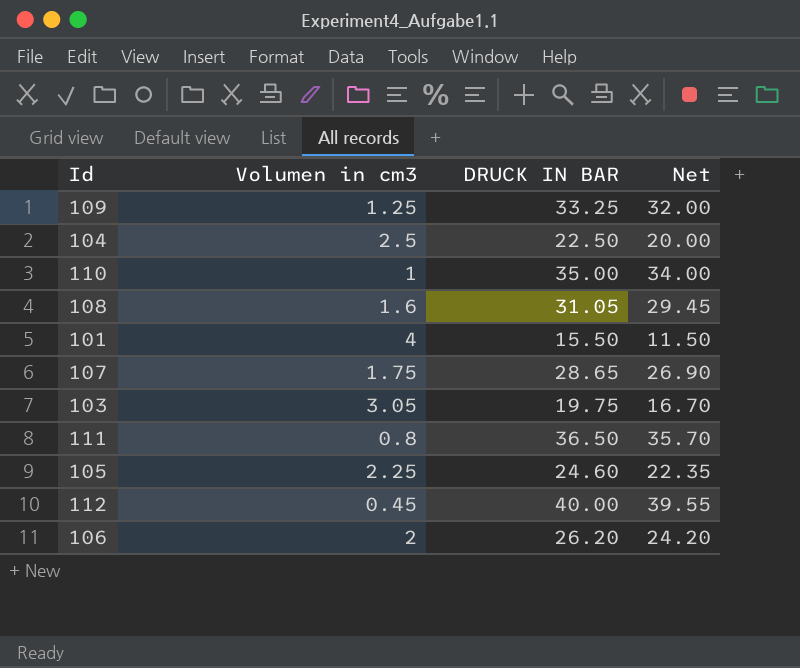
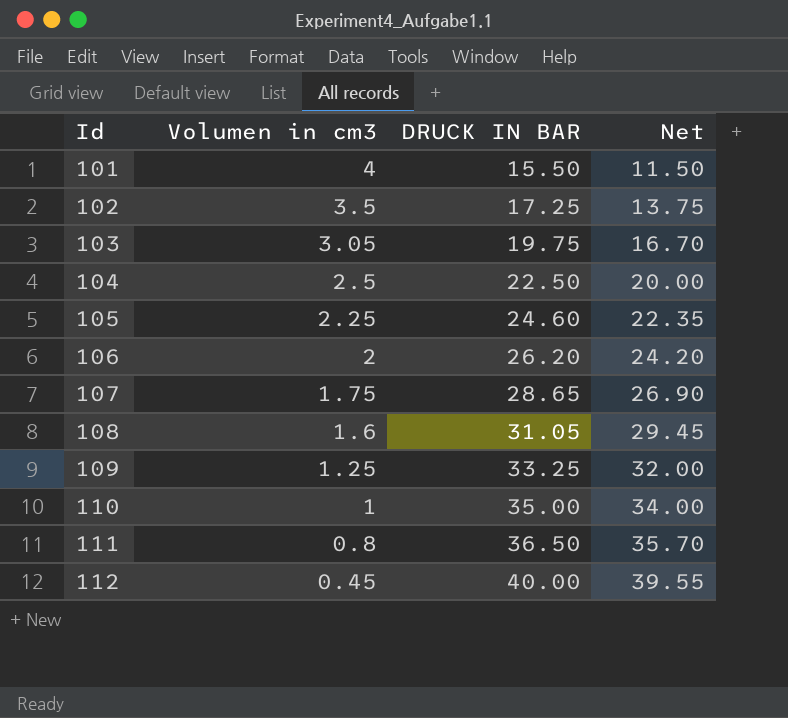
row order: none -> Id ascending
row 102: none -> 3.5 | 17.25 | 13.75

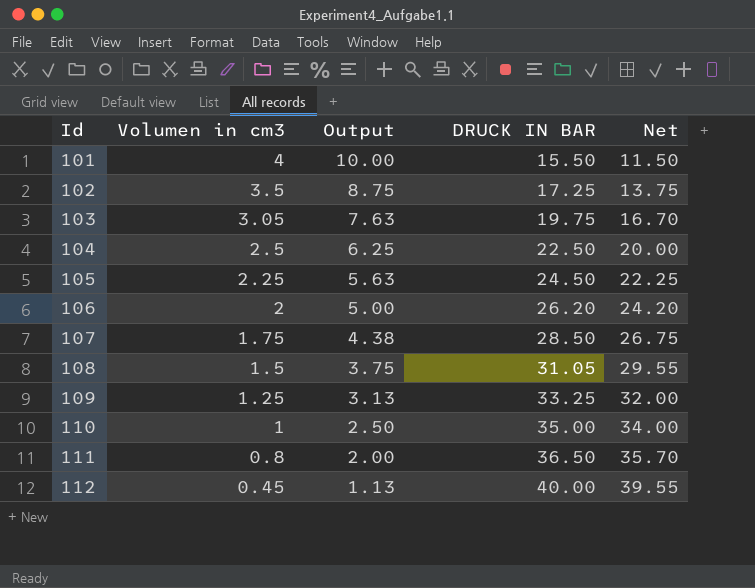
column Output | formula: none -> [Volumen in cm3] * 2.5
105 | DRUCK IN BAR: 24.60 -> 24.50
105 | Net: 22.35 -> 22.25
107 | DRUCK IN BAR: 28.65 -> 28.50
107 | Net: 26.90 -> 26.75
108 | Volumen in cm3: 1.6 -> 1.5
108 | Net: 29.45 -> 29.55

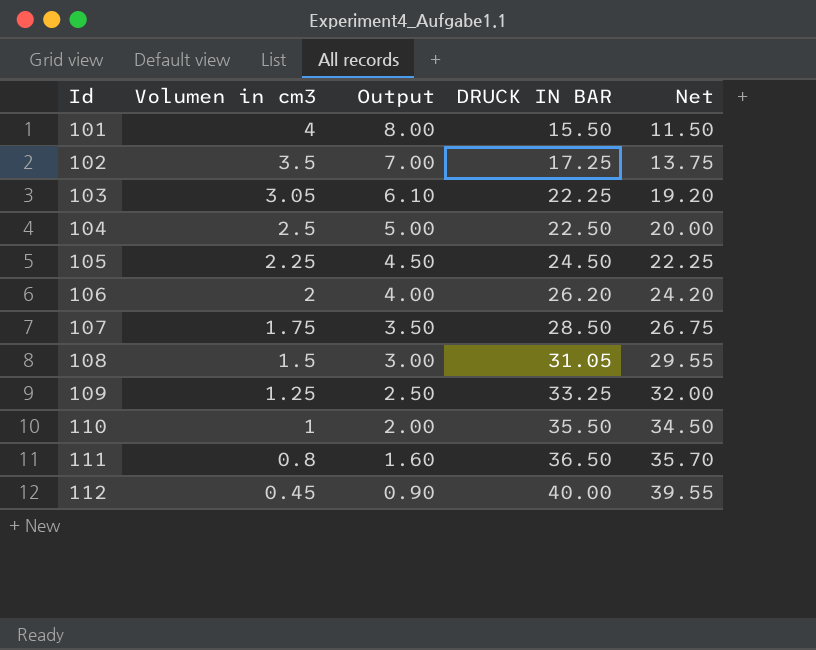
column Output | formula: [Volumen in cm3] * 2.5 -> [Volumen in cm3] * 2
103 | DRUCK IN BAR: 19.75 -> 22.25
103 | Net: 16.70 -> 19.20
110 | DRUCK IN BAR: 35.00 -> 35.50
110 | Net: 34.00 -> 34.50

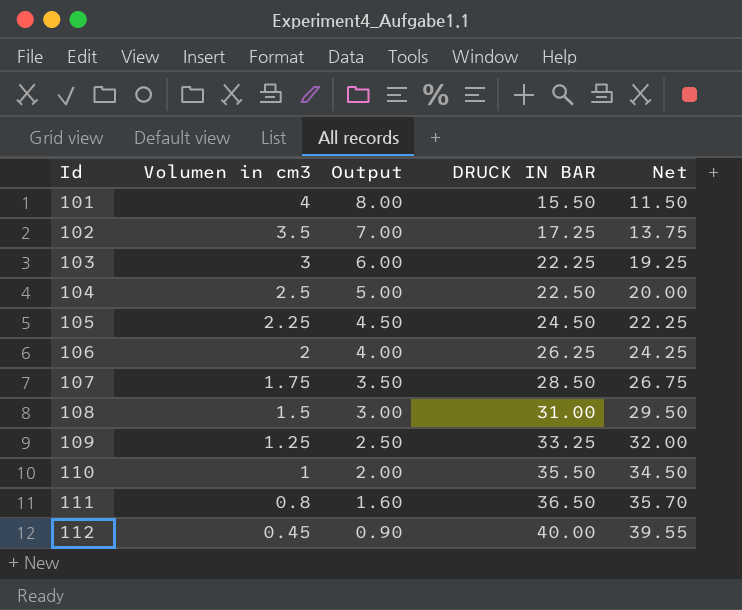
103 | Volumen in cm3: 3.05 -> 3
103 | Output: 6.10 -> 6.00
103 | Net: 19.20 -> 19.25
106 | DRUCK IN BAR: 26.20 -> 26.25
106 | Net: 24.20 -> 24.25
108 | DRUCK IN BAR: 31.05 -> 31.00
108 | Net: 29.55 -> 29.50

